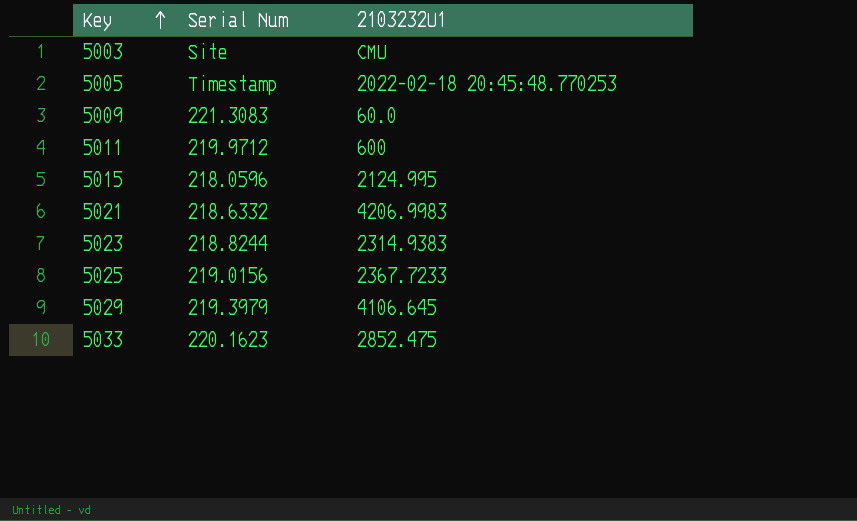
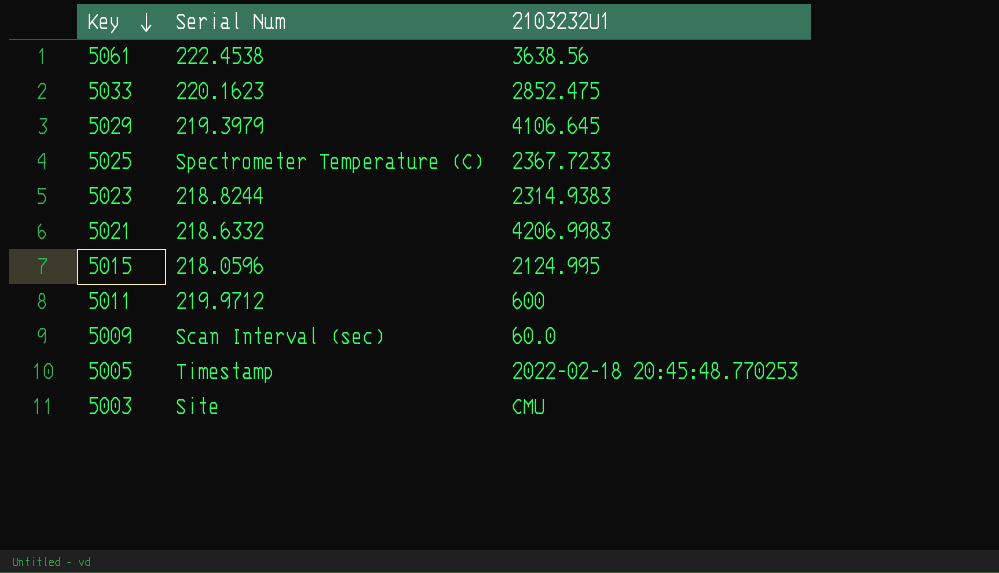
row order: Key ascending -> Key descending
row 5061: none -> 222.4538 | 3638.56
5025 | Serial Num: 219.0156 -> Spectrometer Temperature (C)
5009 | Serial Num: 221.3083 -> Scan Interval (sec)

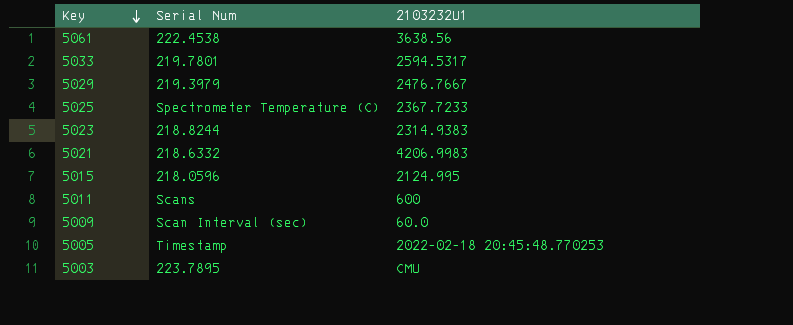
5033 | Serial Num: 220.1623 -> 219.7801
5033 | 2103232U1: 2852.475 -> 2594.5317
5029 | 2103232U1: 4106.645 -> 2476.7667
5011 | Serial Num: 219.9712 -> Scans
5003 | Serial Num: Site -> 223.7895

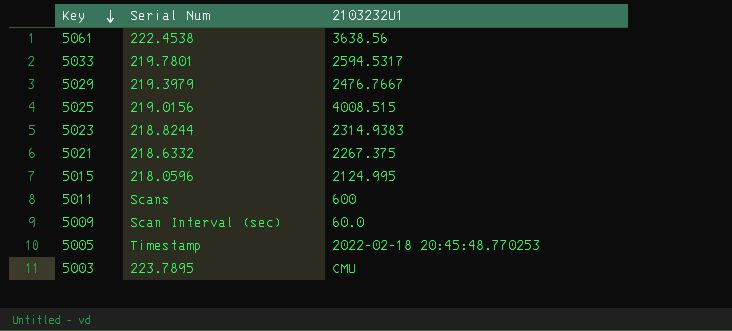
5025 | Serial Num: Spectrometer Temperature (C) -> 219.0156
5025 | 2103232U1: 2367.7233 -> 4008.515
5021 | 2103232U1: 4206.9983 -> 2267.375

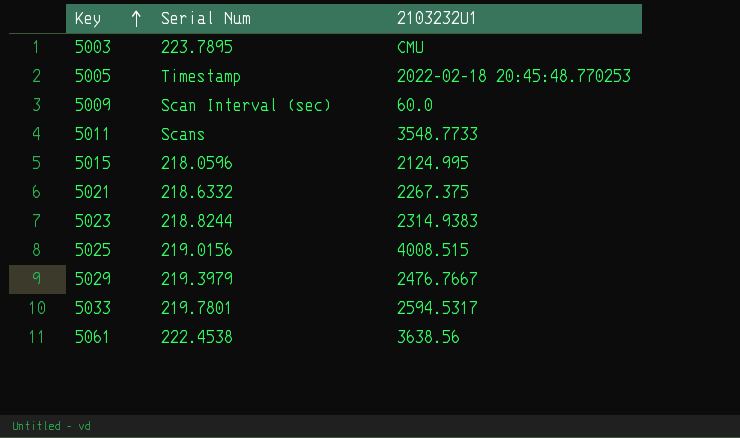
row order: Key descending -> Key ascending
5011 | 2103232U1: 600 -> 3548.7733

